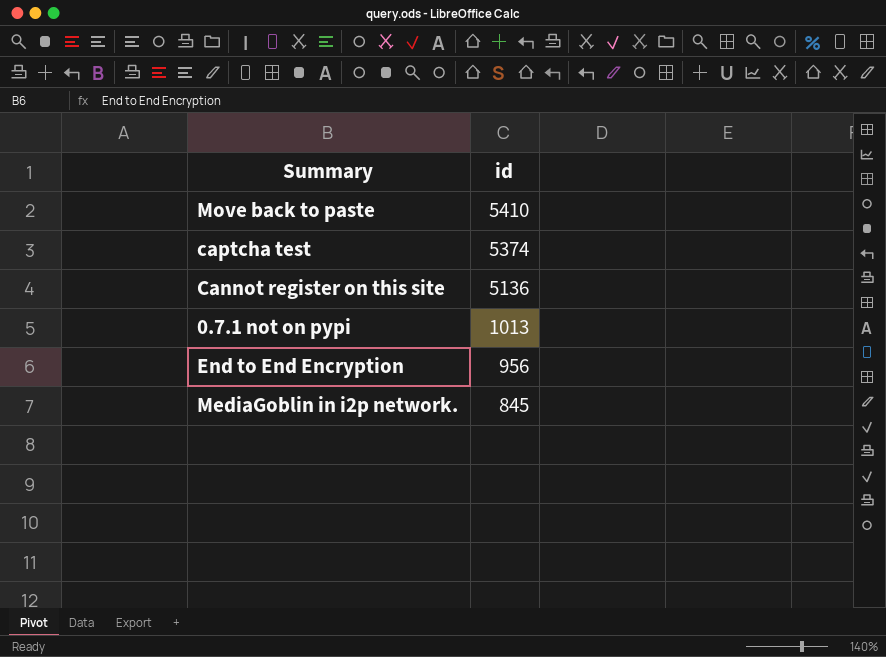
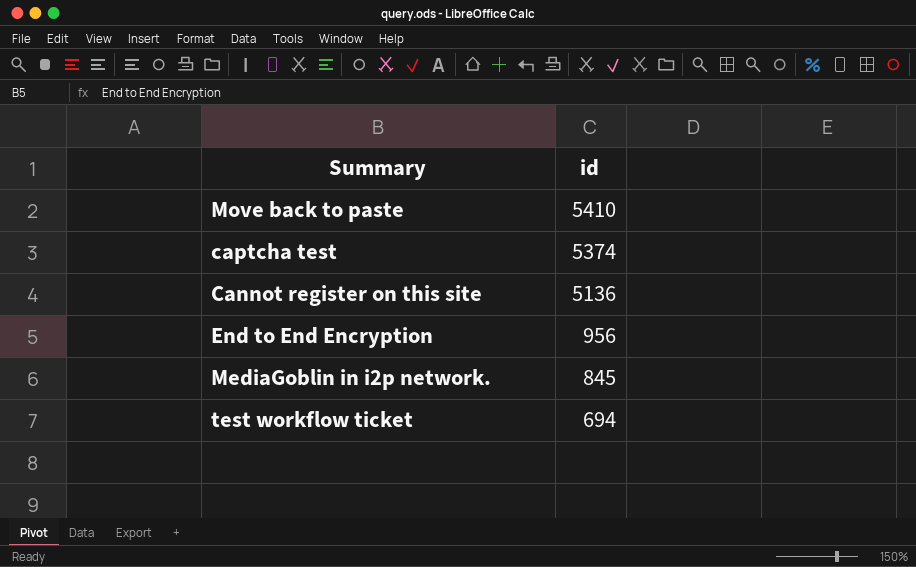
row 0.7.1 not on pypi: 1013 -> none
row test workflow ticket: none -> 694

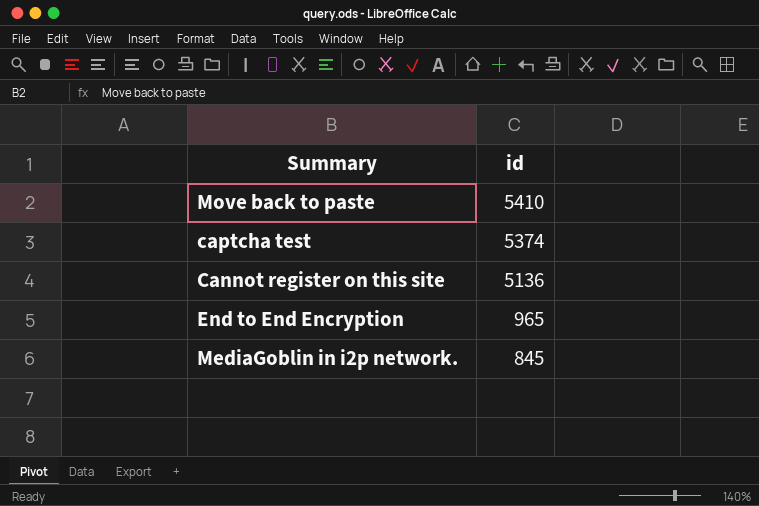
row test workflow ticket: 694 -> none
End to End Encryption | id: 956 -> 965

